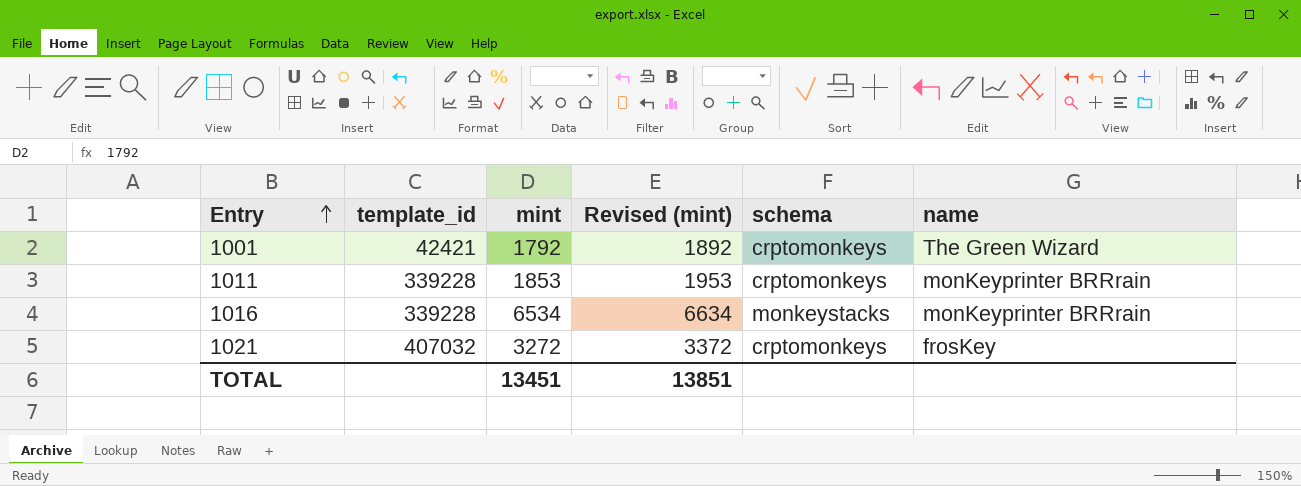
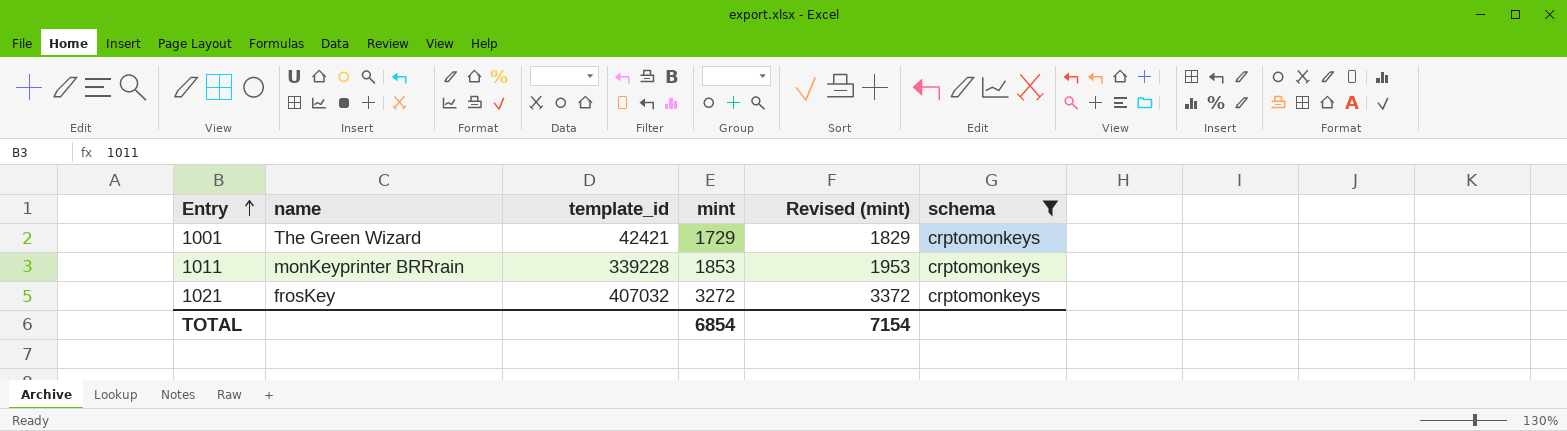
filter: none -> schema = crptomonkeys
column name | position: 6 -> 2
1001 | mint: 1792 -> 1729
1001 | Revised (mint): 1892 -> 1829
TOTAL | mint: 13451 -> 6854
TOTAL | Revised (mint): 13851 -> 7154

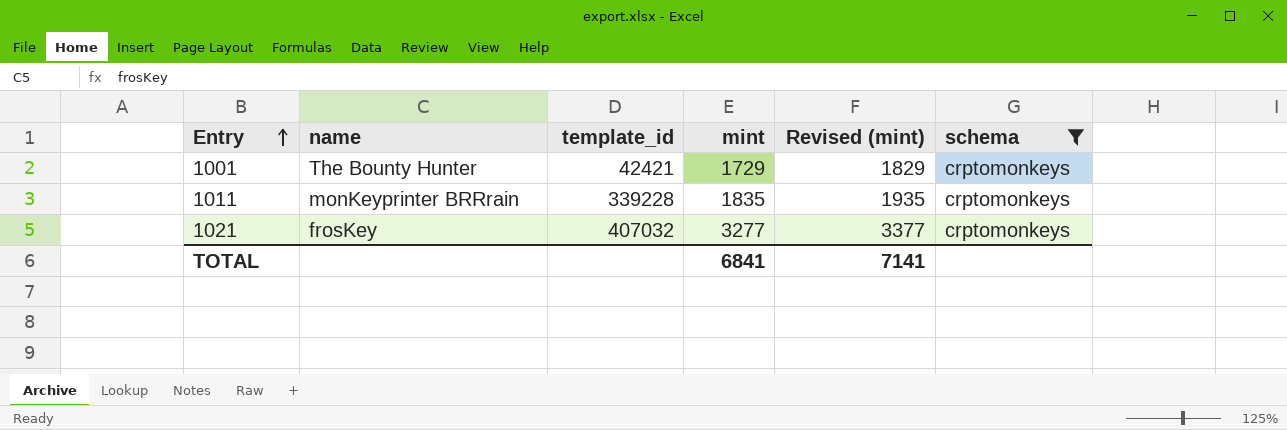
1001 | name: The Green Wizard -> The Bounty Hunter
1011 | mint: 1853 -> 1835
1011 | Revised (mint): 1953 -> 1935
1021 | mint: 3272 -> 3277
1021 | Revised (mint): 3372 -> 3377
TOTAL | mint: 6854 -> 6841
TOTAL | Revised (mint): 7154 -> 7141

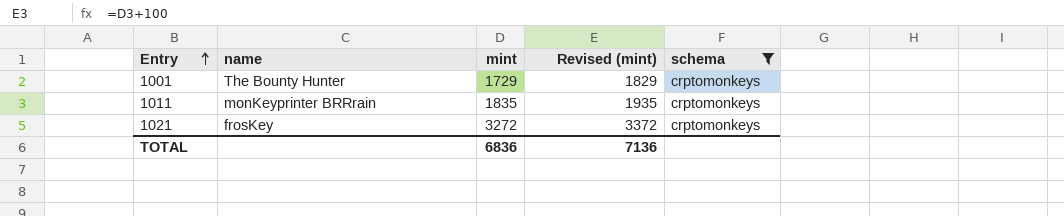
column template_id | position: 3 -> none
1021 | mint: 3277 -> 3272
1021 | Revised (mint): 3377 -> 3372
TOTAL | mint: 6841 -> 6836
TOTAL | Revised (mint): 7141 -> 7136

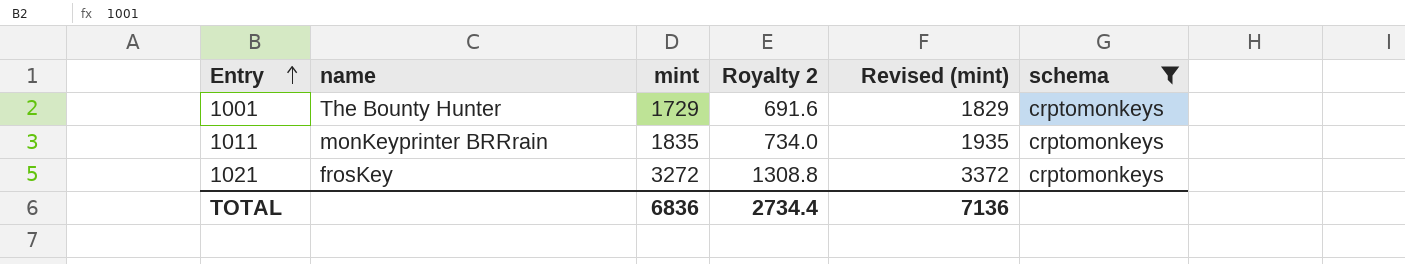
column Royalty 2 | formula: none -> [mint] * 0.4

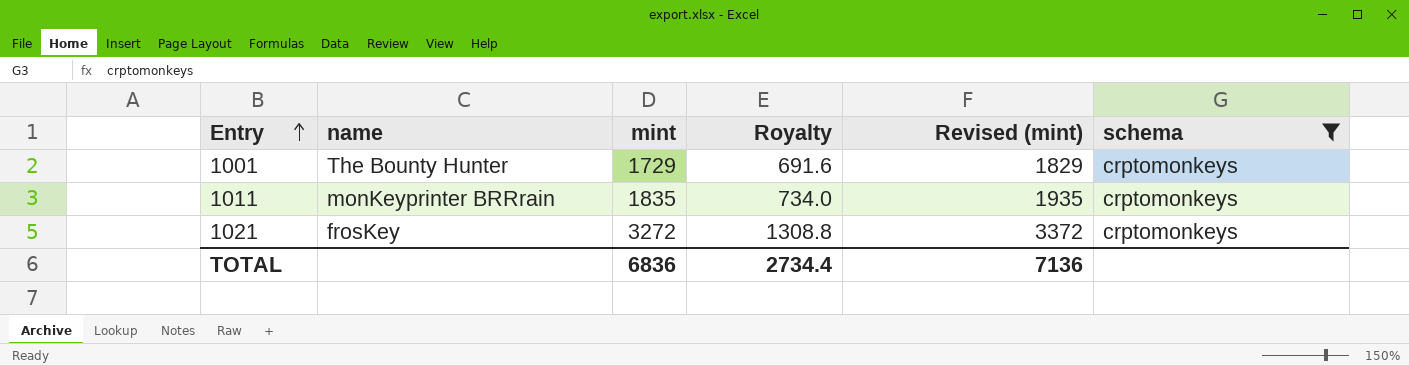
column name: Royalty 2 -> Royalty

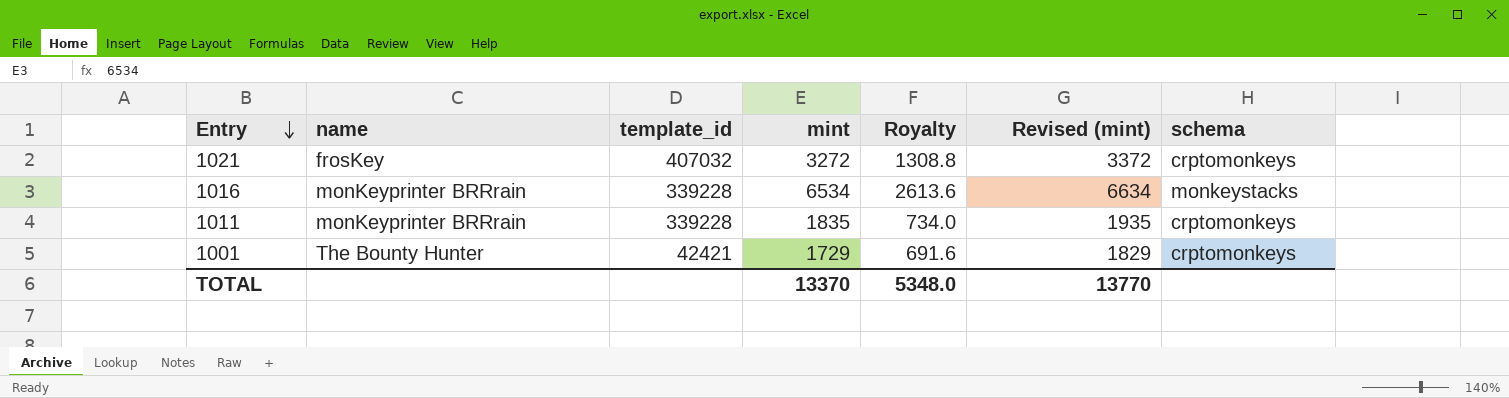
filter: schema = crptomonkeys -> none
row order: Entry ascending -> Entry descending
column template_id | position: none -> 3
TOTAL | mint: 6836 -> 13370
TOTAL | Royalty: 2734.4 -> 5348.0
TOTAL | Revised (mint): 7136 -> 13770

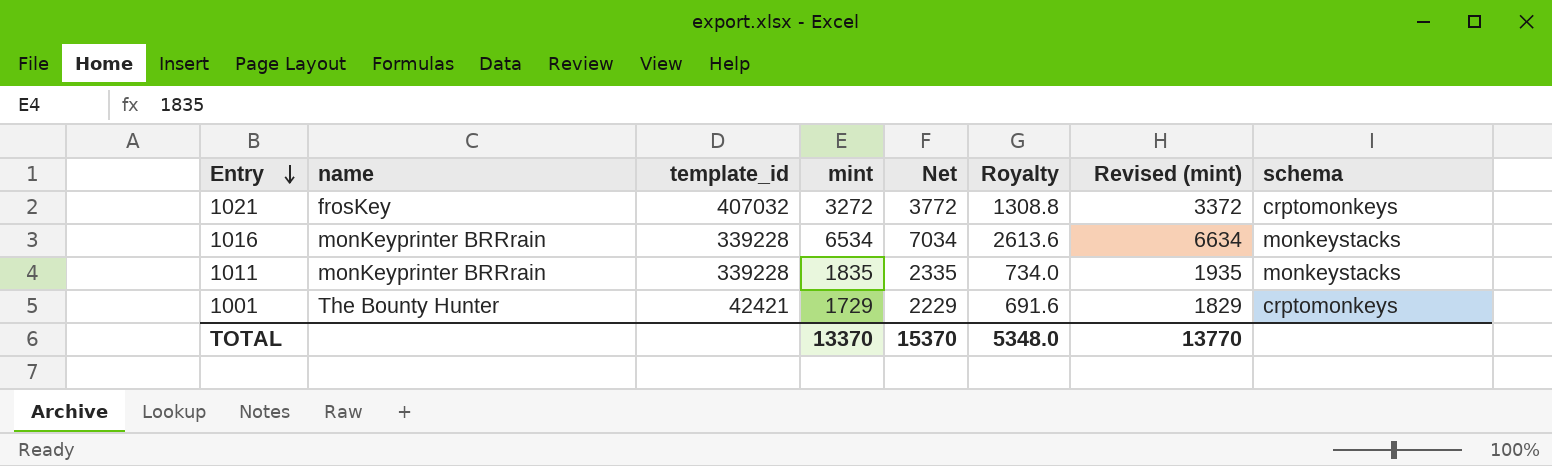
column Net | formula: none -> [mint] + 500
1011 | schema: crptomonkeys -> monkeystacks

